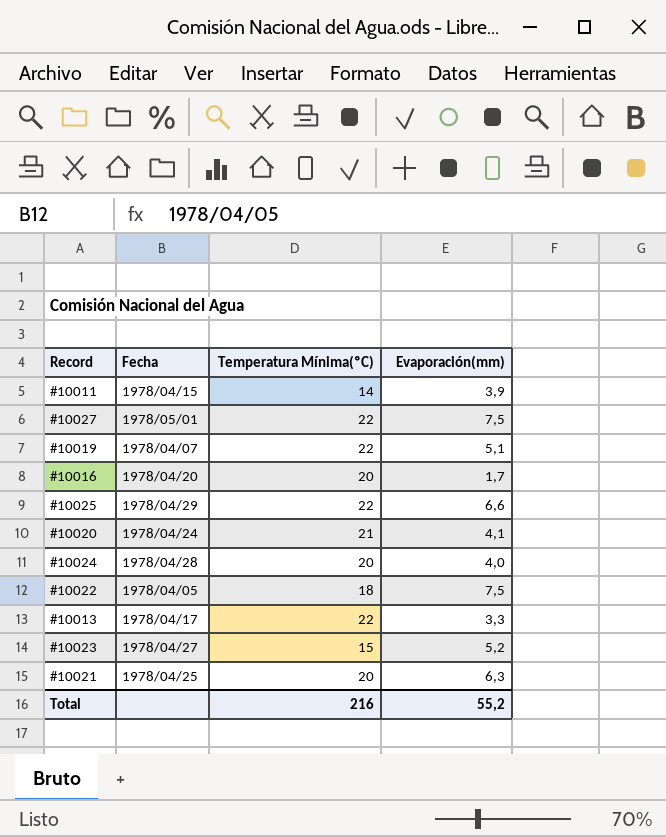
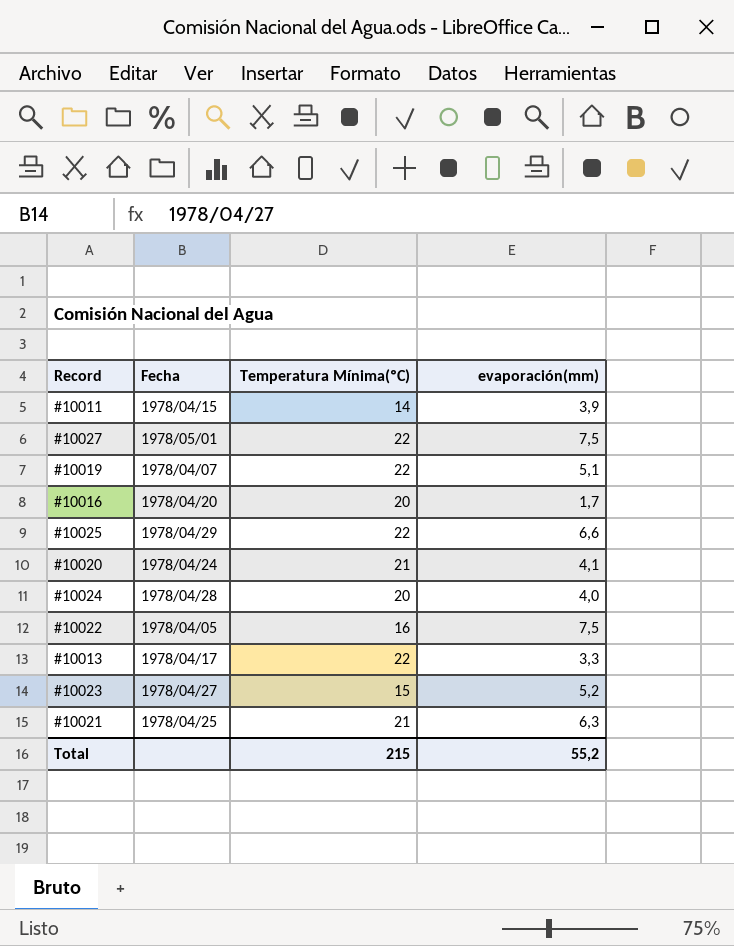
column name: Evaporación(mm) -> evaporación(mm)
#10022 | Temperatura Mínima(ºC): 18 -> 16
#10021 | Temperatura Mínima(ºC): 20 -> 21
Total | Temperatura Mínima(ºC): 216 -> 215

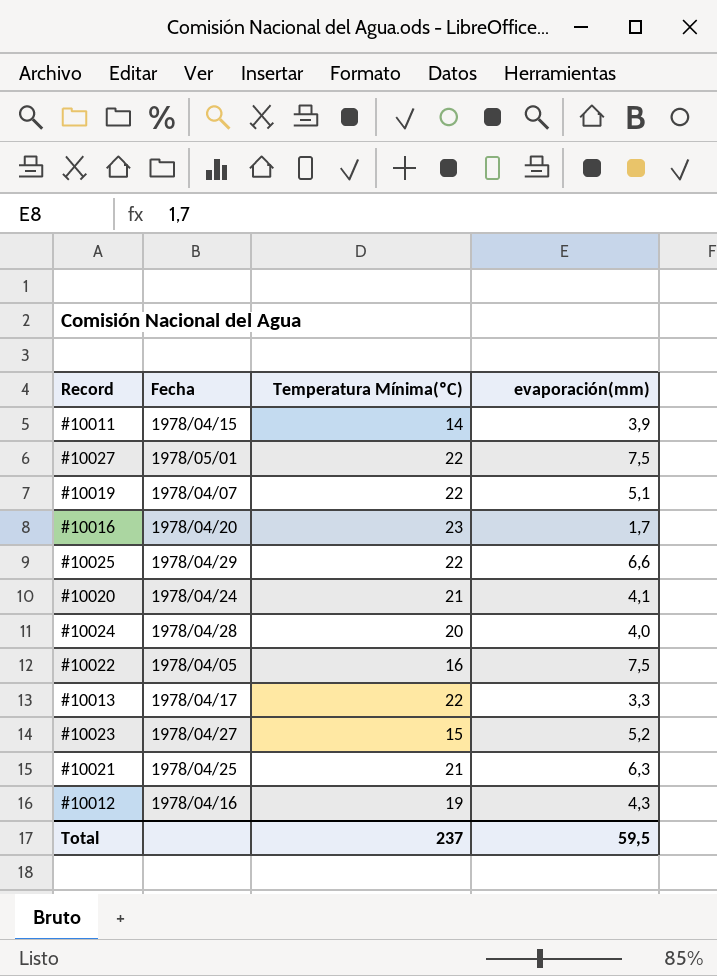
#10016 | Temperatura Mínima(ºC): 20 -> 23
row #10012: none -> 1978/04/16 | 19 | 4,3
Total | Temperatura Mínima(ºC): 215 -> 237
Total | evaporación(mm): 55,2 -> 59,5

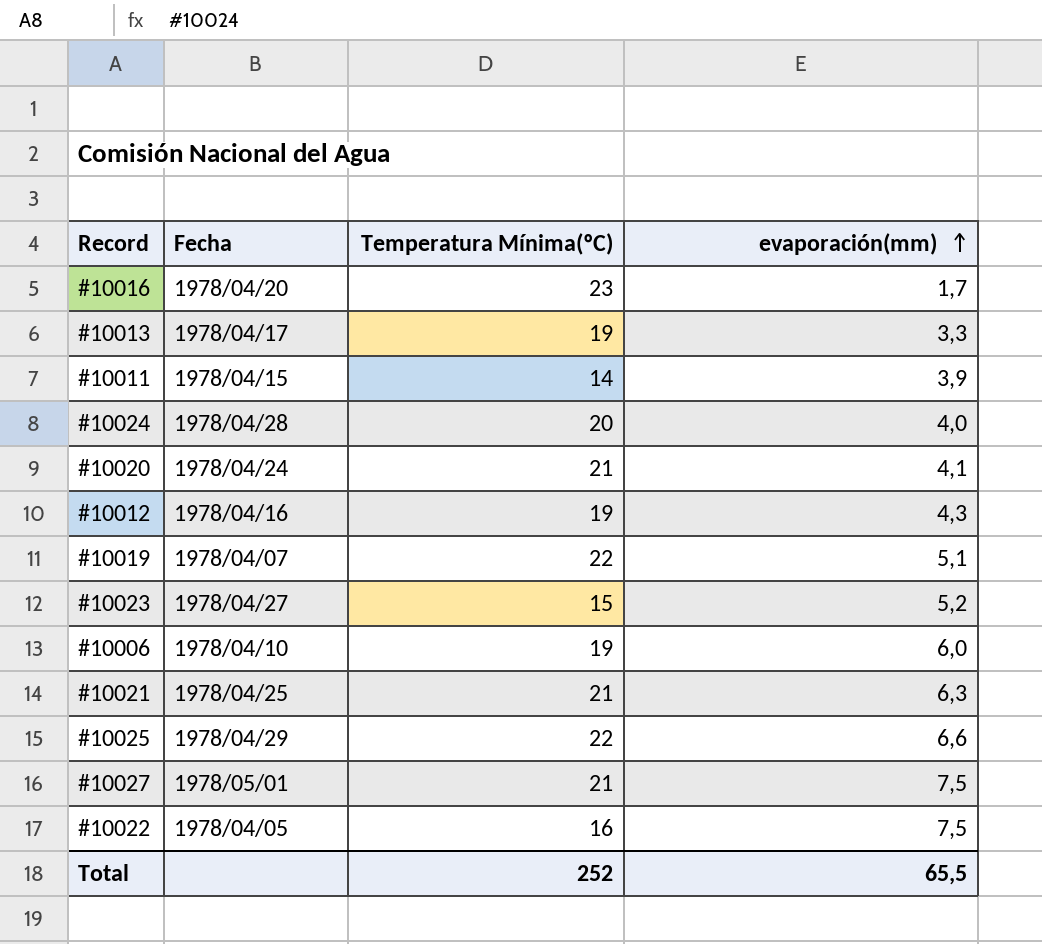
row order: none -> evaporación(mm) ascending
#10013 | Temperatura Mínima(ºC): 22 -> 19
row #10006: none -> 1978/04/10 | 19 | 6,0
#10027 | Temperatura Mínima(ºC): 22 -> 21
Total | Temperatura Mínima(ºC): 237 -> 252
Total | evaporación(mm): 59,5 -> 65,5

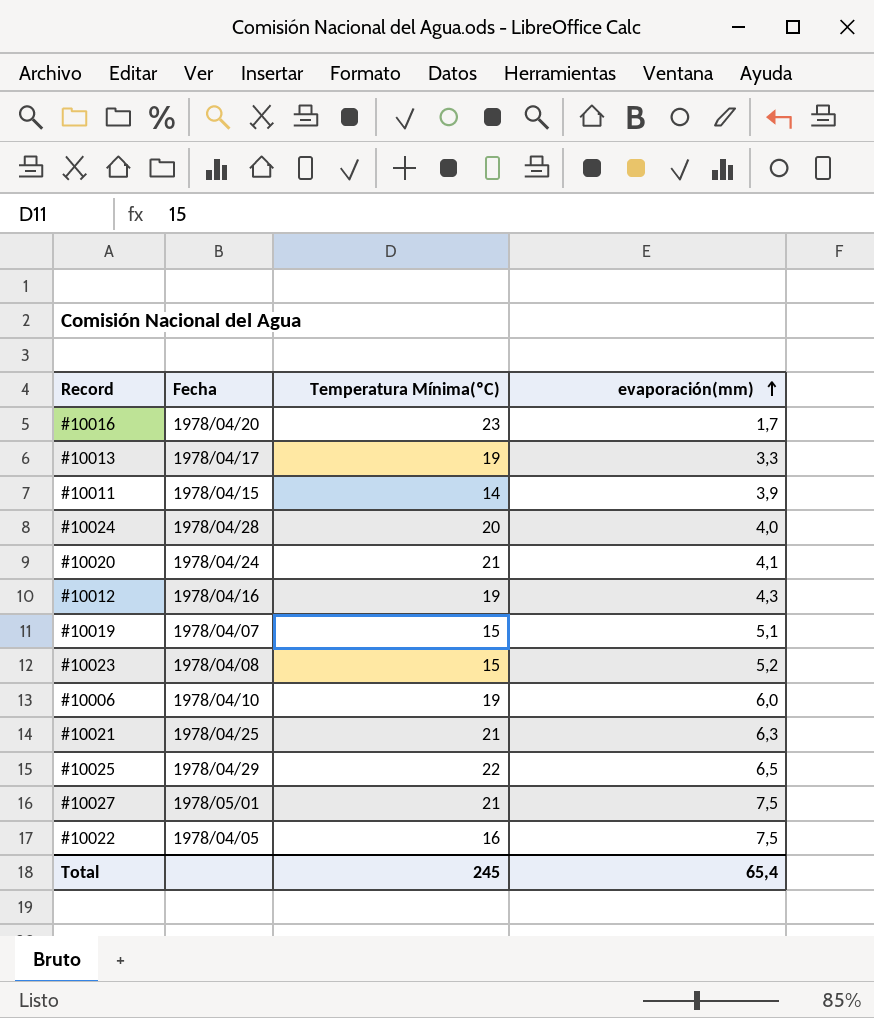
#10019 | Temperatura Mínima(ºC): 22 -> 15
#10023 | Fecha: 1978/04/27 -> 1978/04/08
#10025 | evaporación(mm): 6,6 -> 6,5
Total | Temperatura Mínima(ºC): 252 -> 245
Total | evaporación(mm): 65,5 -> 65,4

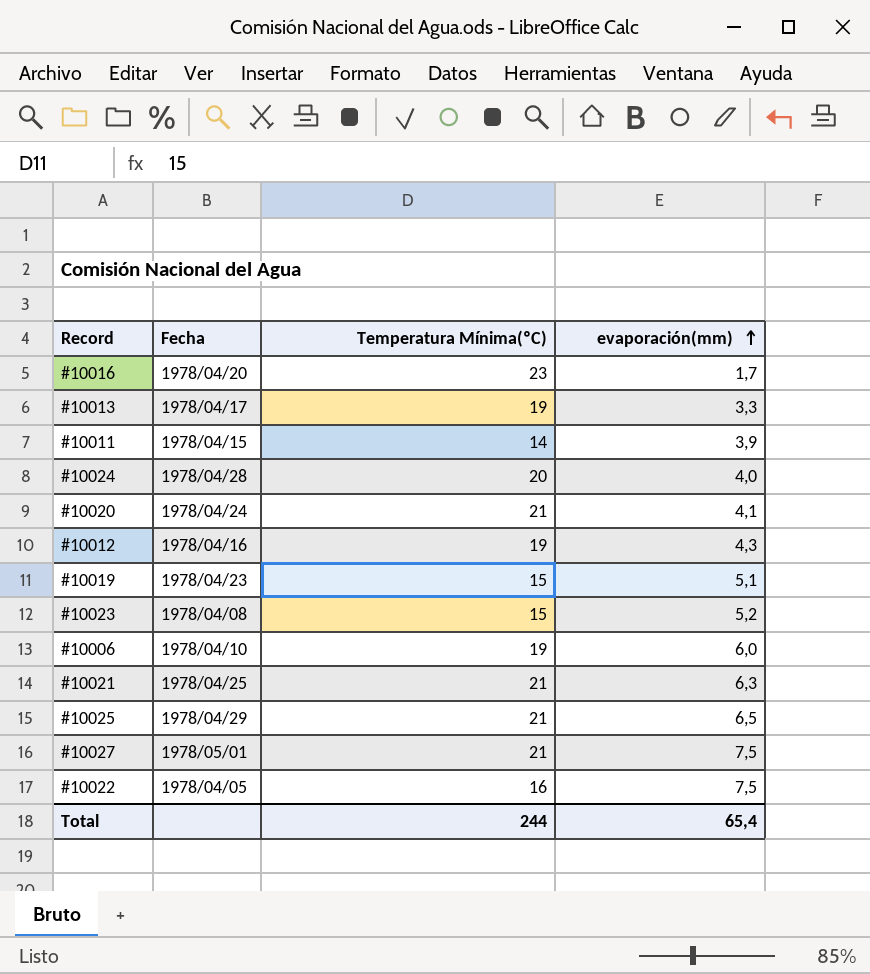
#10019 | Fecha: 1978/04/07 -> 1978/04/23
#10025 | Temperatura Mínima(ºC): 22 -> 21
Total | Temperatura Mínima(ºC): 245 -> 244

